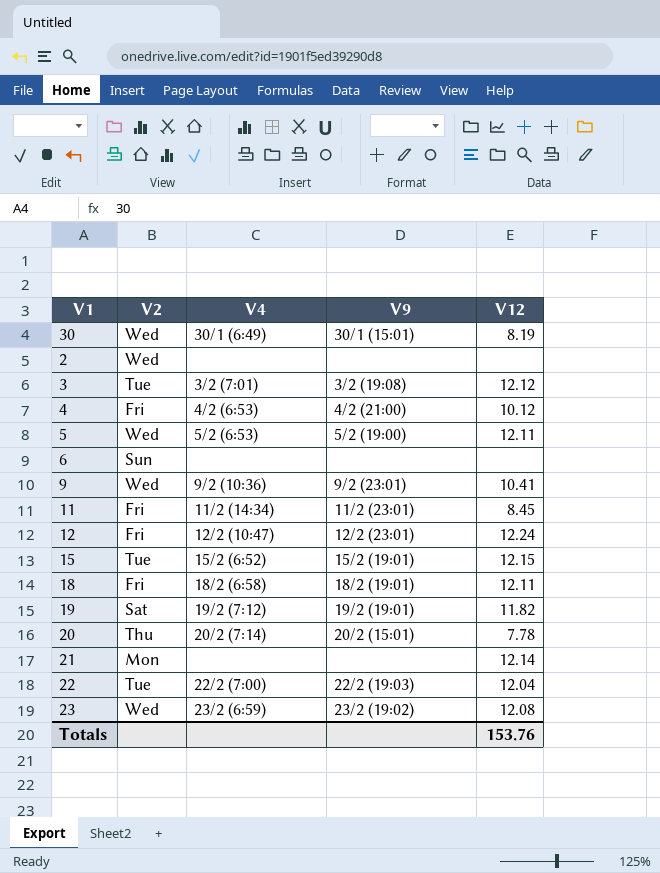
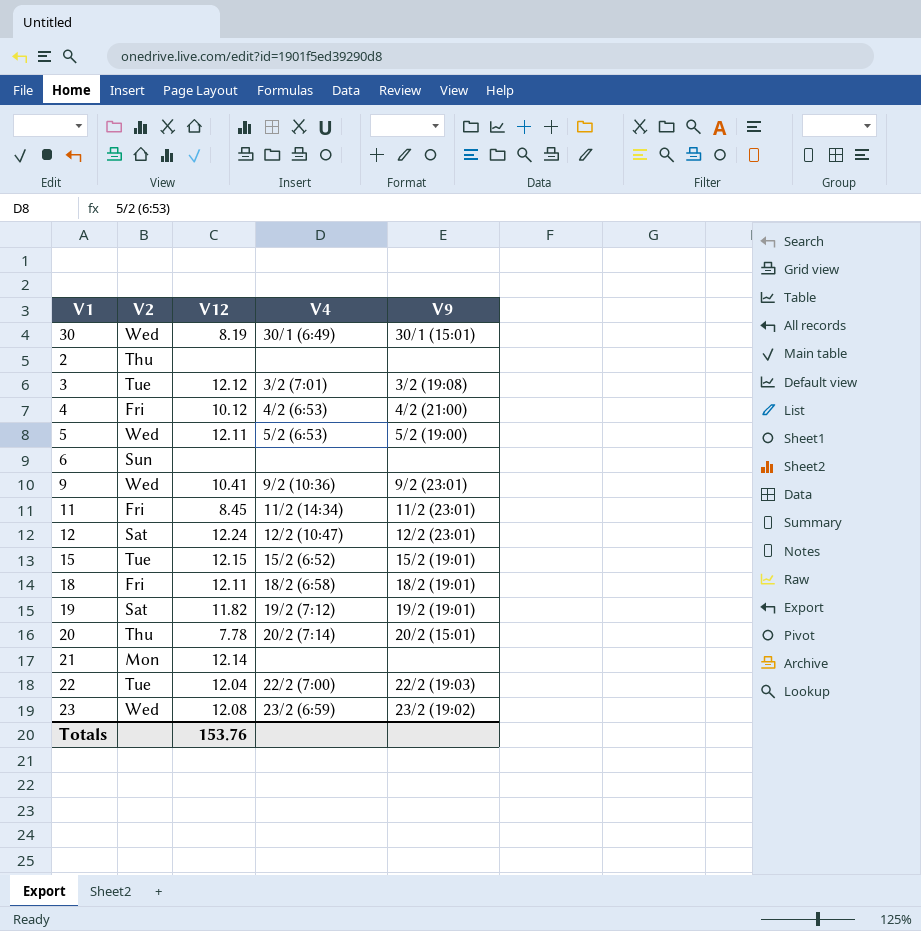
column V12 | position: 5 -> 3
2 | V2: Wed -> Thu
12 | V2: Fri -> Sat

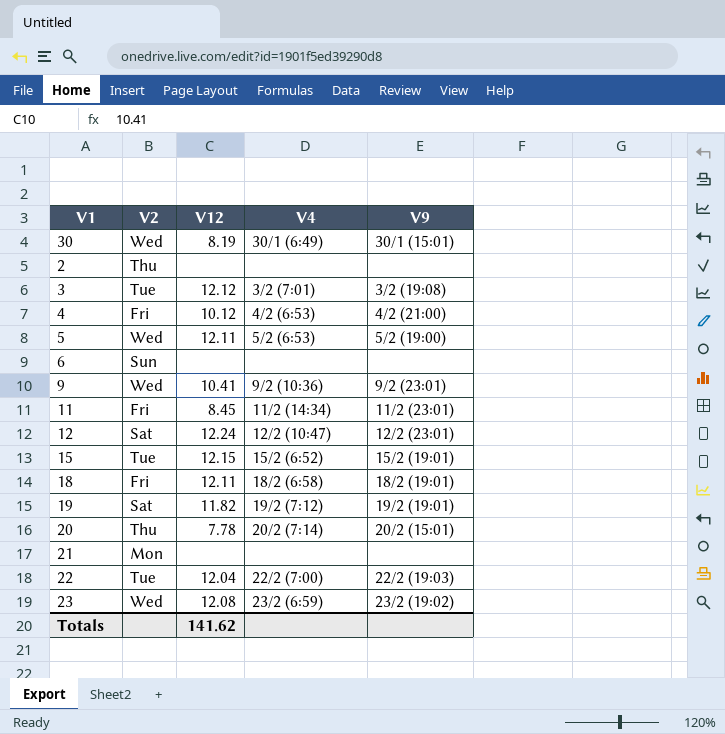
21 | V12: 12.14 -> none
Totals | V12: 153.76 -> 141.62

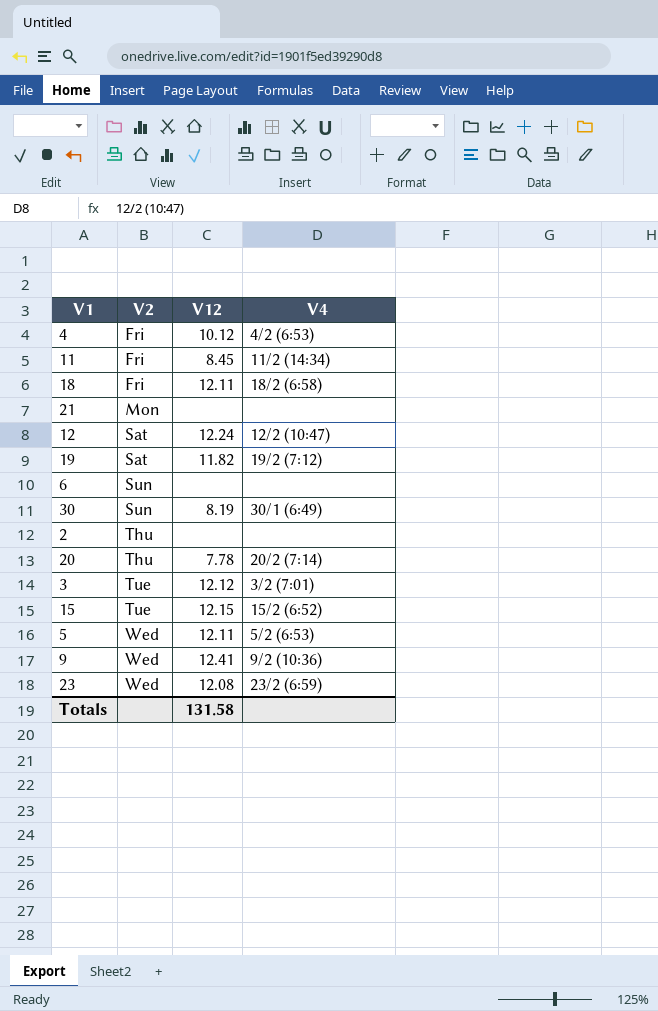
row order: none -> V2 ascending
column V9 | position: 5 -> none
row 22: Tue | 12.04 | 22/2 (7:00) | 22/2 (19:03) -> none
30 | V2: Wed -> Sun
9 | V12: 10.41 -> 12.41
Totals | V12: 141.62 -> 131.58

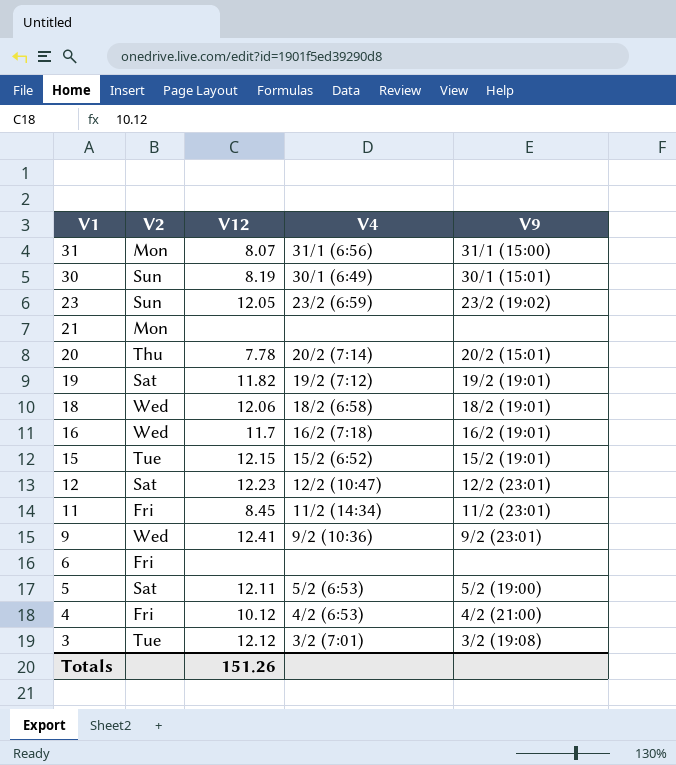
row order: V2 ascending -> V1 descending
column V9 | position: none -> 5
row 2: Thu | none | none -> none
row 31: none -> Mon | 8.07 | 31/1 (6:56) | 31/1 (15:00)
23 | V2: Wed -> Sun
23 | V12: 12.08 -> 12.05
18 | V2: Fri -> Wed
18 | V12: 12.11 -> 12.06
row 16: none -> Wed | 11.7 | 16/2 (7:18) | 16/2 (19:01)
12 | V12: 12.24 -> 12.23
6 | V2: Sun -> Fri
5 | V2: Wed -> Sat
Totals | V12: 131.58 -> 151.26

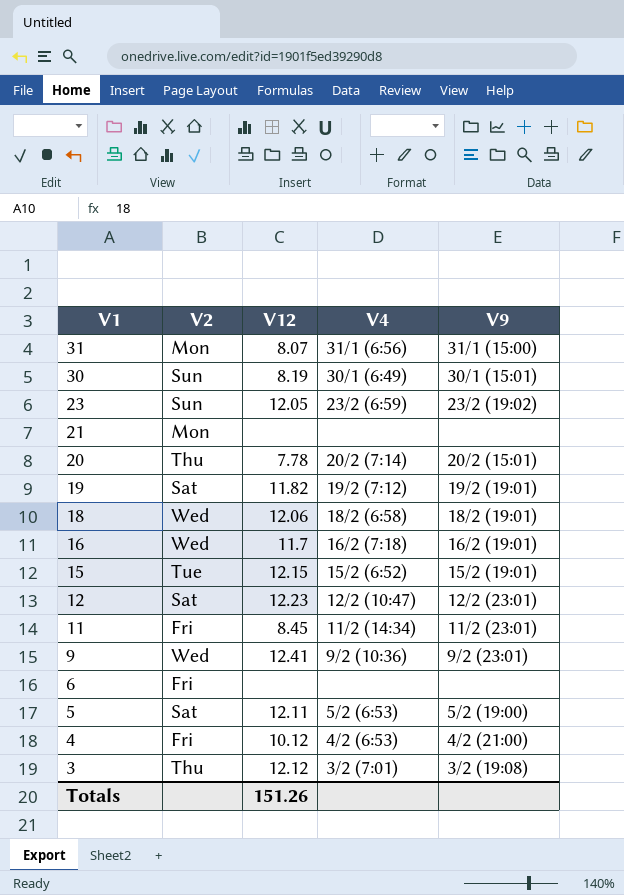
3 | V2: Tue -> Thu

